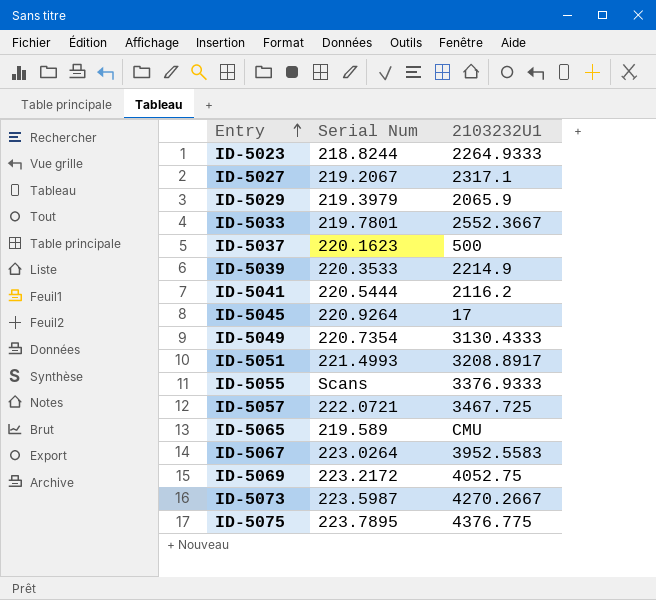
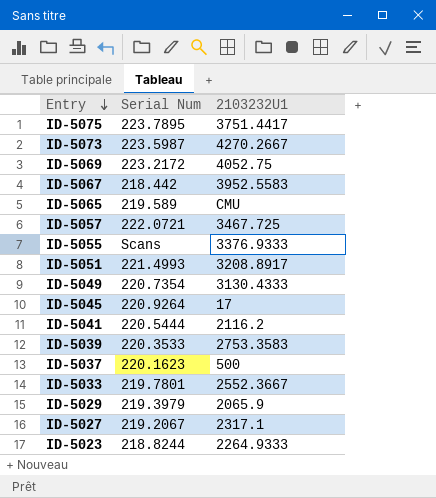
row order: Entry ascending -> Entry descending
ID-5075 | 2103232U1: 4376.775 -> 3751.4417
ID-5067 | Serial Num: 223.0264 -> 218.442
ID-5039 | 2103232U1: 2214.9 -> 2753.3583

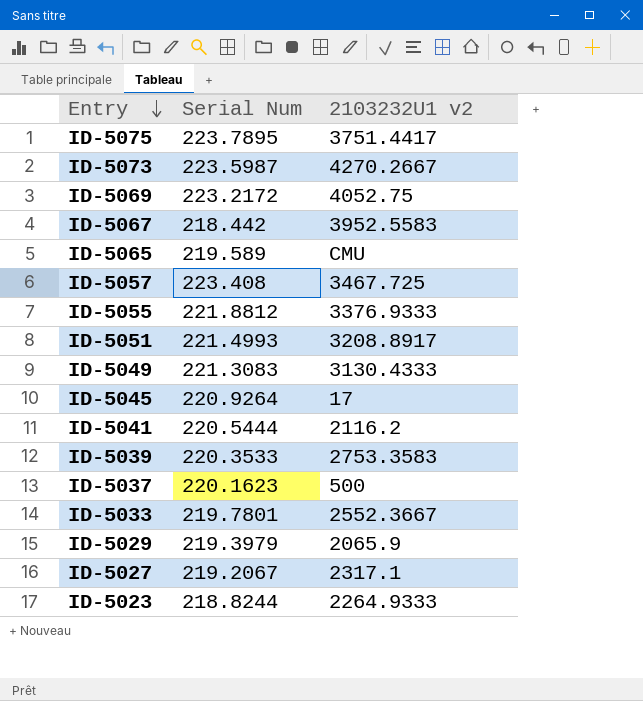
column name: 2103232U1 -> 2103232U1 v2
ID-5057 | Serial Num: 222.0721 -> 223.408
ID-5055 | Serial Num: Scans -> 221.8812
ID-5049 | Serial Num: 220.7354 -> 221.3083

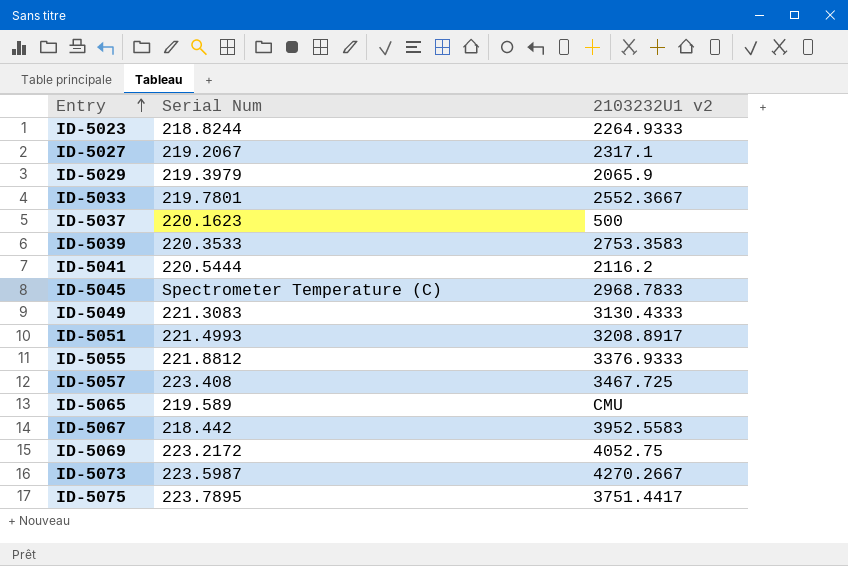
row order: Entry descending -> Entry ascending
ID-5045 | Serial Num: 220.9264 -> Spectrometer Temperature (C)
ID-5045 | 2103232U1 v2: 17 -> 2968.7833

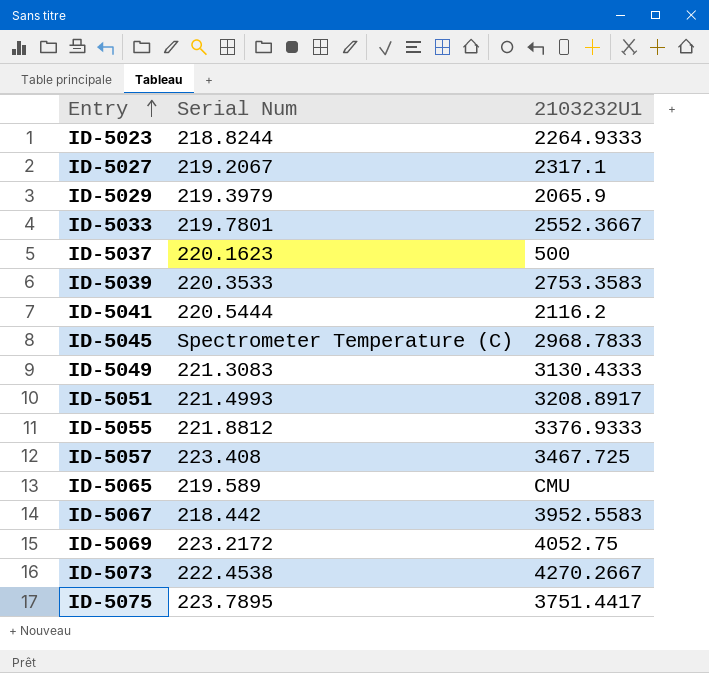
column name: 2103232U1 v2 -> 2103232U1
ID-5073 | Serial Num: 223.5987 -> 222.4538

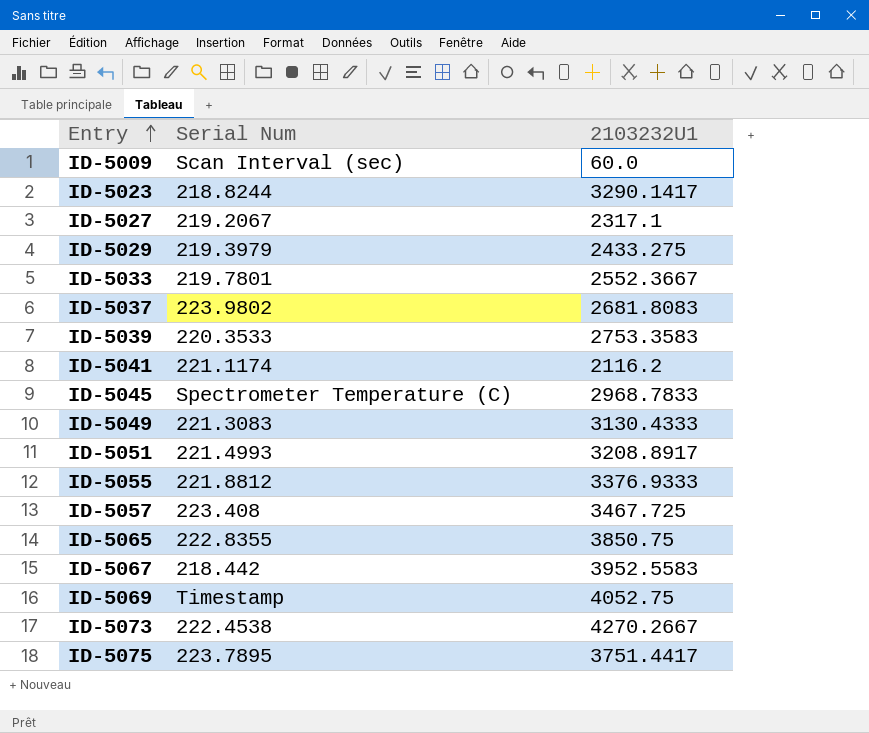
row ID-5009: none -> Scan Interval (sec) | 60.0
ID-5023 | 2103232U1: 2264.9333 -> 3290.1417
ID-5029 | 2103232U1: 2065.9 -> 2433.275
ID-5037 | Serial Num: 220.1623 -> 223.9802
ID-5037 | 2103232U1: 500 -> 2681.8083
ID-5041 | Serial Num: 220.5444 -> 221.1174
ID-5065 | Serial Num: 219.589 -> 222.8355
ID-5065 | 2103232U1: CMU -> 3850.75
ID-5069 | Serial Num: 223.2172 -> Timestamp

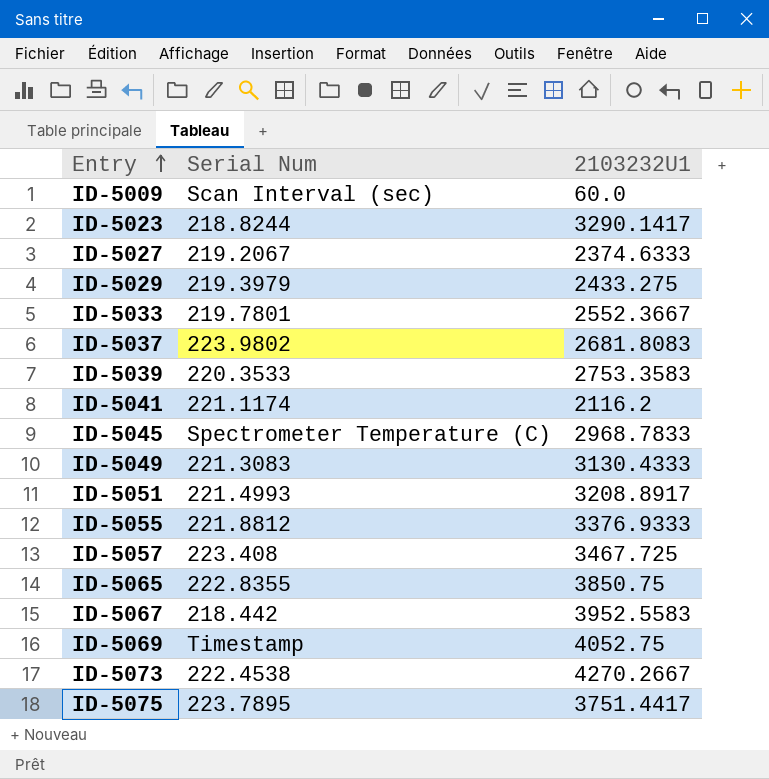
ID-5027 | 2103232U1: 2317.1 -> 2374.6333

